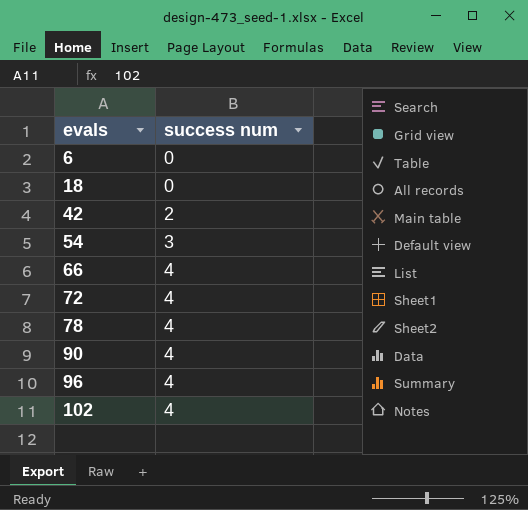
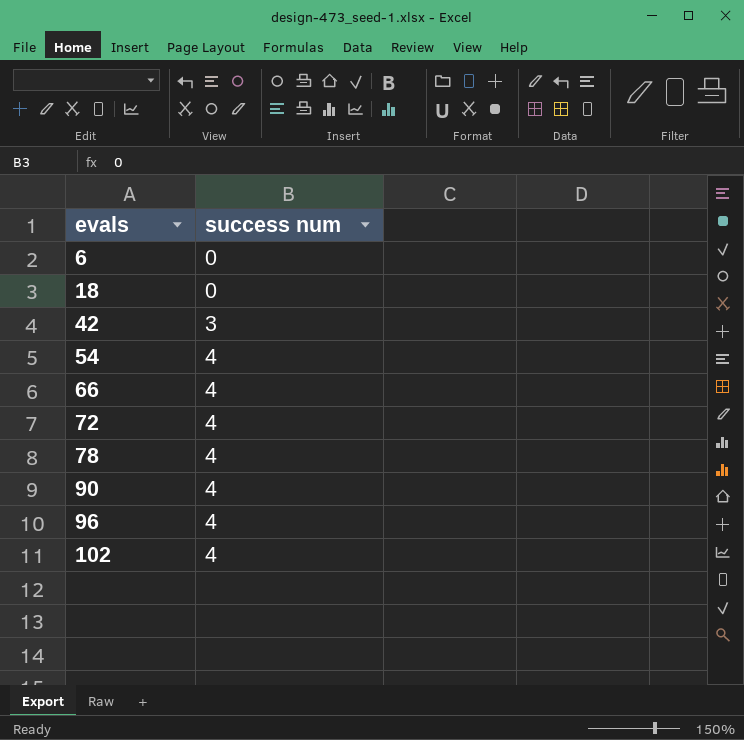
42 | success num: 2 -> 3
54 | success num: 3 -> 4

